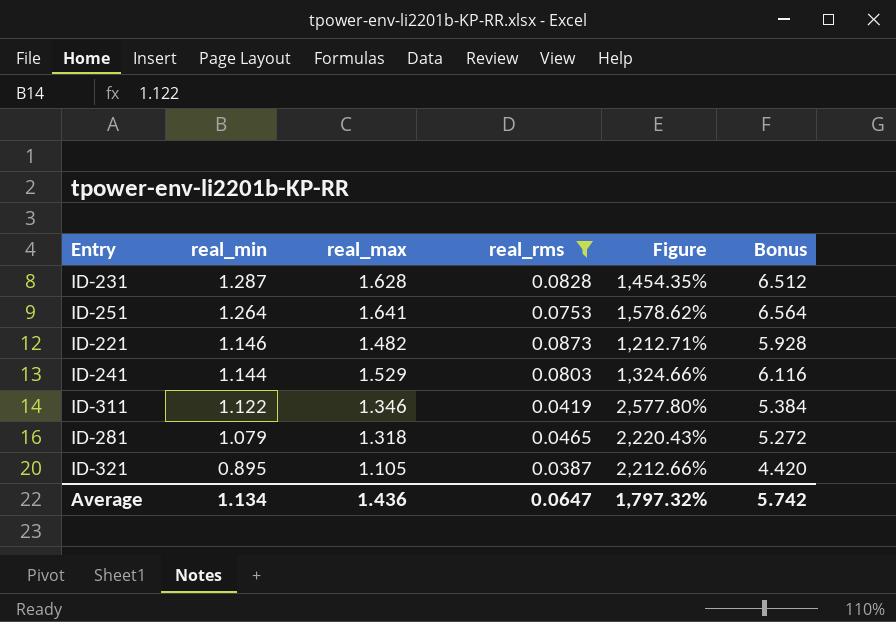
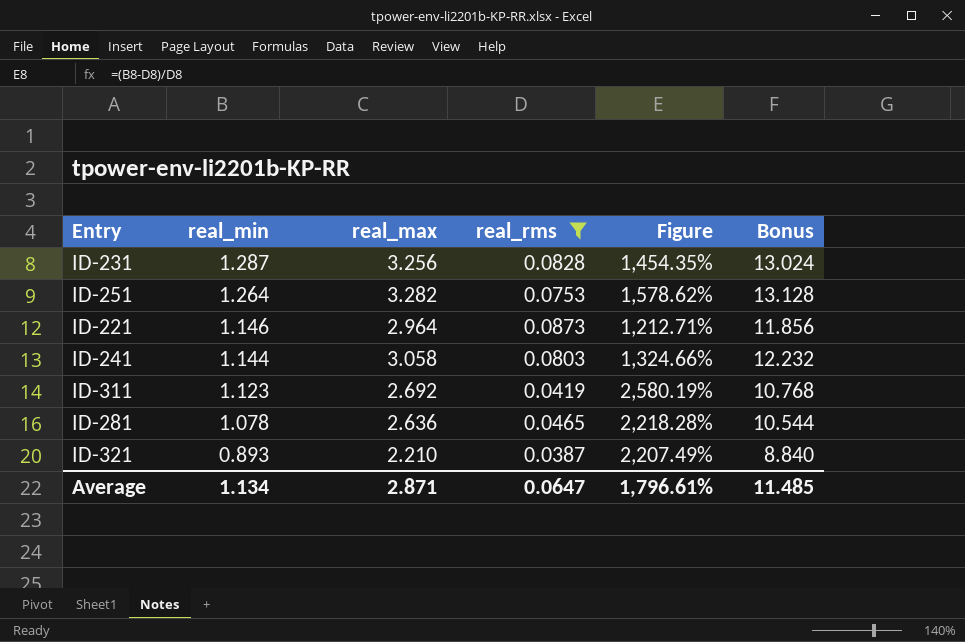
ID-231 | real_max: 1.628 -> 3.256
ID-231 | Bonus: 6.512 -> 13.024
ID-251 | real_max: 1.641 -> 3.282
ID-251 | Bonus: 6.564 -> 13.128
ID-221 | real_max: 1.482 -> 2.964
ID-221 | Bonus: 5.928 -> 11.856
ID-241 | real_max: 1.529 -> 3.058
ID-241 | Bonus: 6.116 -> 12.232
ID-311 | real_min: 1.122 -> 1.123
ID-311 | real_max: 1.346 -> 2.692
ID-311 | Figure: 2,577.80% -> 2,580.19%
ID-311 | Bonus: 5.384 -> 10.768
ID-281 | real_min: 1.079 -> 1.078
ID-281 | real_max: 1.318 -> 2.636
ID-281 | Figure: 2,220.43% -> 2,218.28%
ID-281 | Bonus: 5.272 -> 10.544
ID-321 | real_min: 0.895 -> 0.893
ID-321 | real_max: 1.105 -> 2.210
ID-321 | Figure: 2,212.66% -> 2,207.49%
ID-321 | Bonus: 4.420 -> 8.840
Average | real_max: 1.436 -> 2.871
Average | Figure: 1,797.32% -> 1,796.61%
Average | Bonus: 5.742 -> 11.485

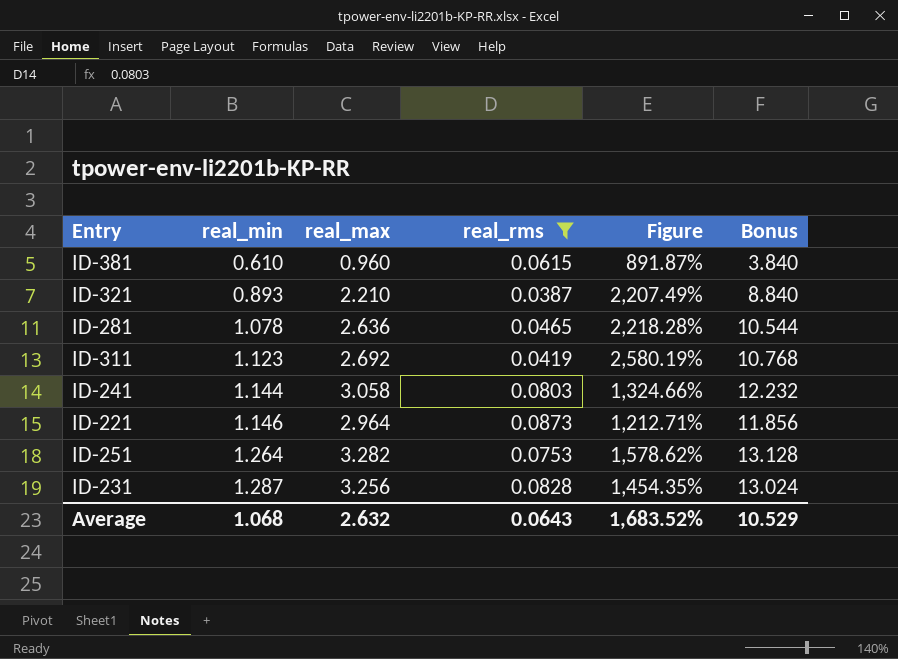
row order: real_min descending -> real_min ascending
row ID-381: none -> 0.610 | 0.960 | 0.0615 | 891.87% | 3.840
Average | real_min: 1.134 -> 1.068
Average | real_max: 2.871 -> 2.632
Average | real_rms: 0.0647 -> 0.0643
Average | Figure: 1,796.61% -> 1,683.52%
Average | Bonus: 11.485 -> 10.529

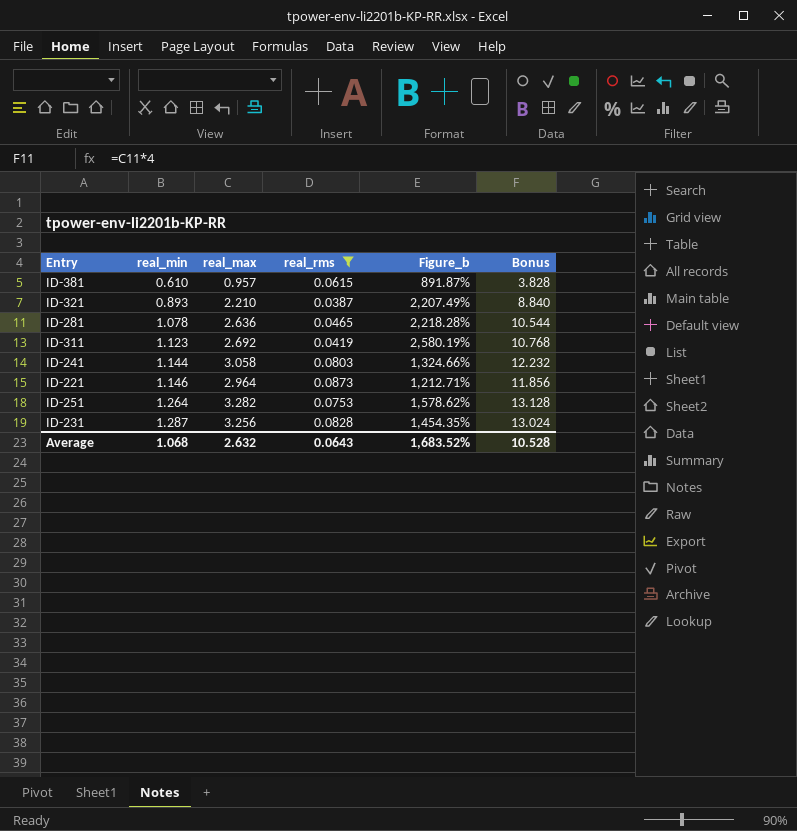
column name: Figure -> Figure_b
ID-381 | real_max: 0.960 -> 0.957
ID-381 | Bonus: 3.840 -> 3.828
Average | Bonus: 10.529 -> 10.528

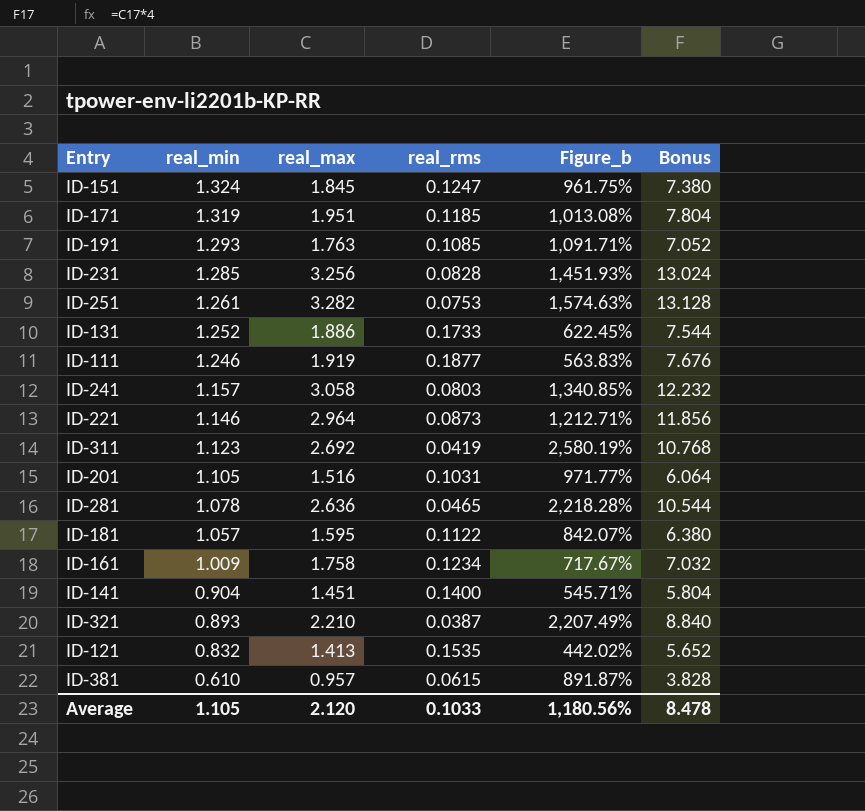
filter: real_rms <= 0.0873 -> none
row order: real_min ascending -> real_min descending
ID-231 | real_min: 1.287 -> 1.285
ID-231 | Figure_b: 1,454.35% -> 1,451.93%
ID-251 | real_min: 1.264 -> 1.261
ID-251 | Figure_b: 1,578.62% -> 1,574.63%
ID-241 | real_min: 1.144 -> 1.157
ID-241 | Figure_b: 1,324.66% -> 1,340.85%
Average | real_min: 1.068 -> 1.105
Average | real_max: 2.632 -> 2.120
Average | real_rms: 0.0643 -> 0.1033
Average | Figure_b: 1,683.52% -> 1,180.56%
Average | Bonus: 10.528 -> 8.478

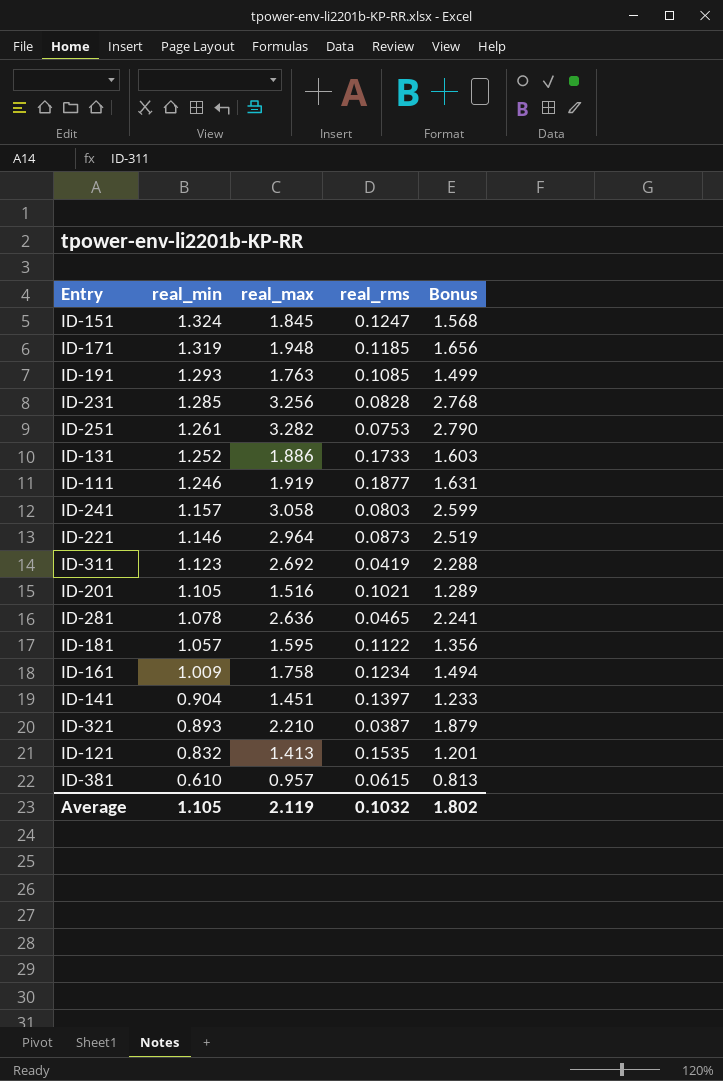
column Figure_b | formula: ([real_min] - [real_rms]) / [real_rms] -> none
column Bonus | formula: [real_max] * 4 -> [real_max] * 0.85
ID-171 | real_max: 1.951 -> 1.948
ID-201 | real_rms: 0.1031 -> 0.1021
ID-141 | real_rms: 0.1400 -> 0.1397
Average | real_max: 2.120 -> 2.119
Average | real_rms: 0.1033 -> 0.1032
Average | Bonus: 8.478 -> 1.802

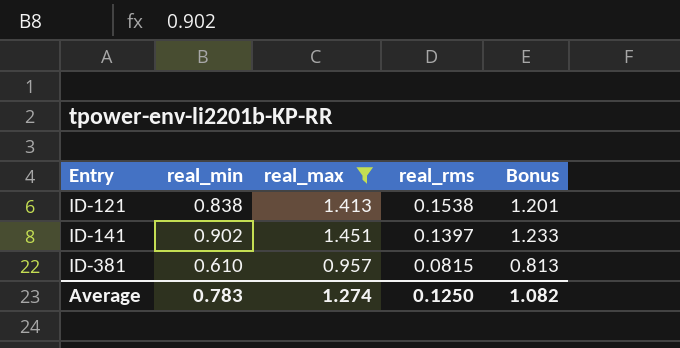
filter: none -> real_max <= 1.451
row order: real_min descending -> Entry ascending
ID-121 | real_min: 0.832 -> 0.838
ID-121 | real_rms: 0.1535 -> 0.1538
ID-141 | real_min: 0.904 -> 0.902
ID-381 | real_rms: 0.0615 -> 0.0815
Average | real_min: 1.105 -> 0.783
Average | real_max: 2.119 -> 1.274
Average | real_rms: 0.1032 -> 0.1250
Average | Bonus: 1.802 -> 1.082

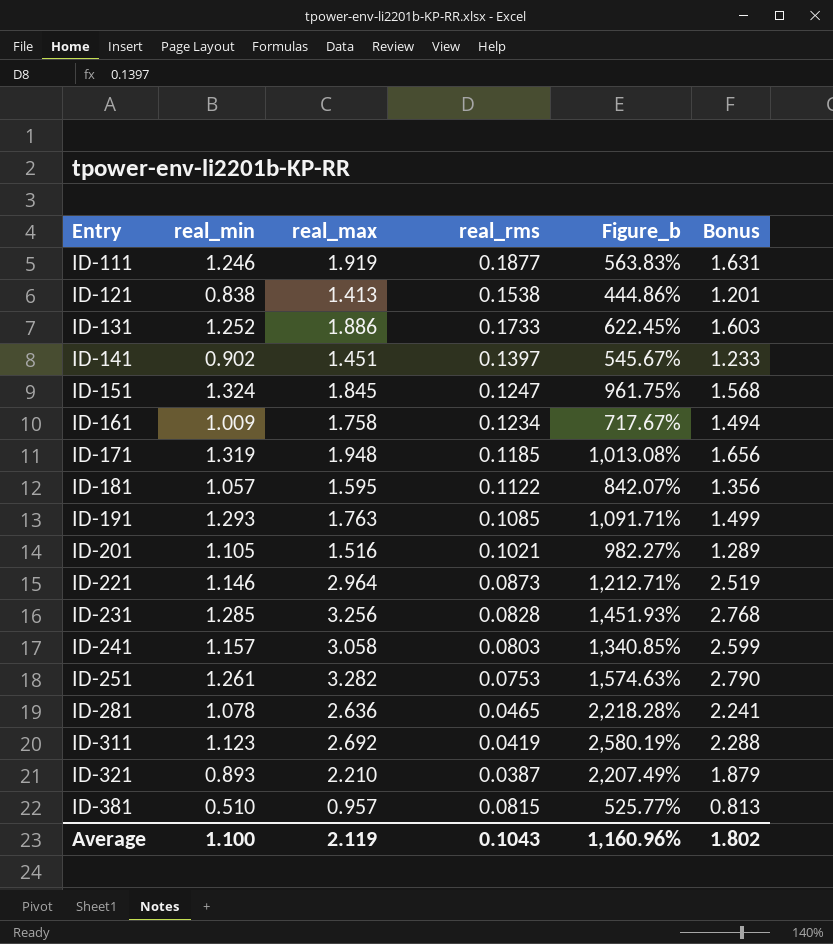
filter: real_max <= 1.451 -> none
column Figure_b | formula: none -> ([real_min] - [real_rms]) / [real_rms]
ID-381 | real_min: 0.610 -> 0.510
Average | real_min: 0.783 -> 1.100
Average | real_max: 1.274 -> 2.119
Average | real_rms: 0.1250 -> 0.1043
Average | Bonus: 1.082 -> 1.802

